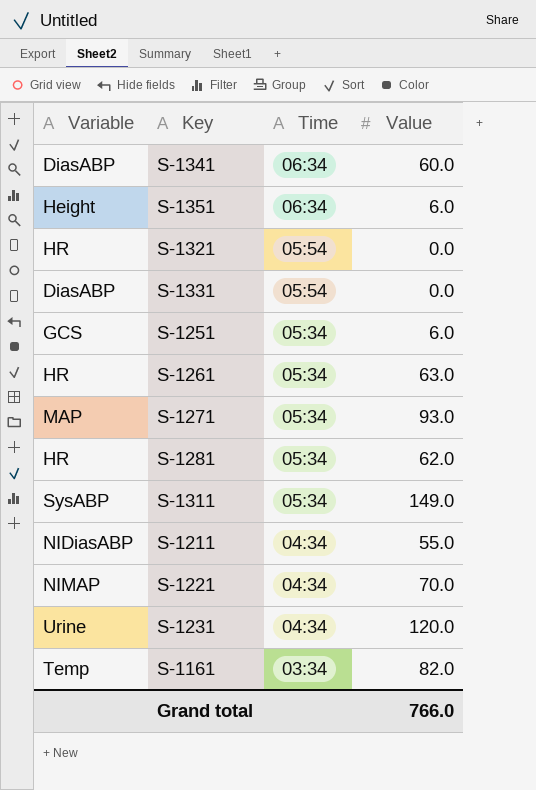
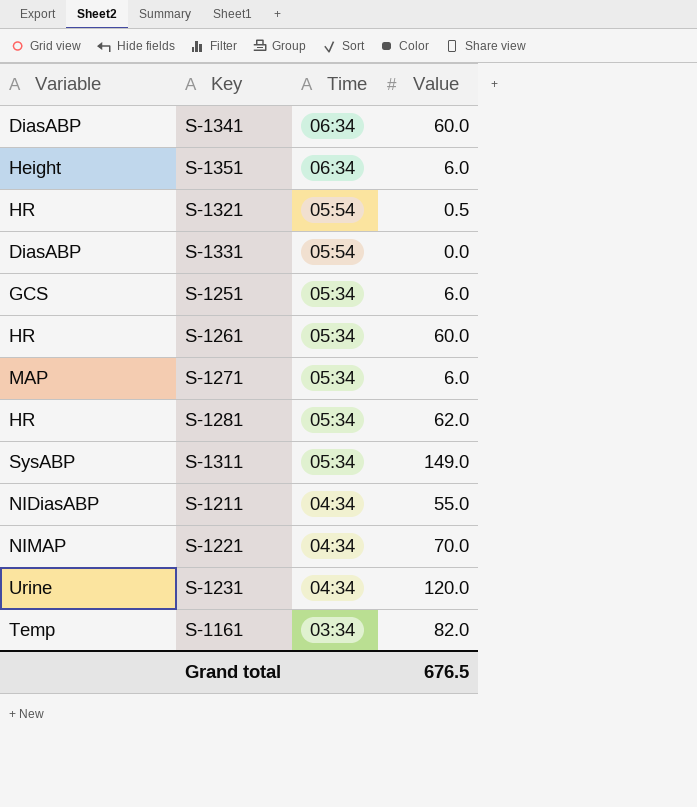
S-1321 | Value: 0.0 -> 0.5
S-1261 | Value: 63.0 -> 60.0
S-1271 | Value: 93.0 -> 6.0
Grand total | Value: 766.0 -> 676.5

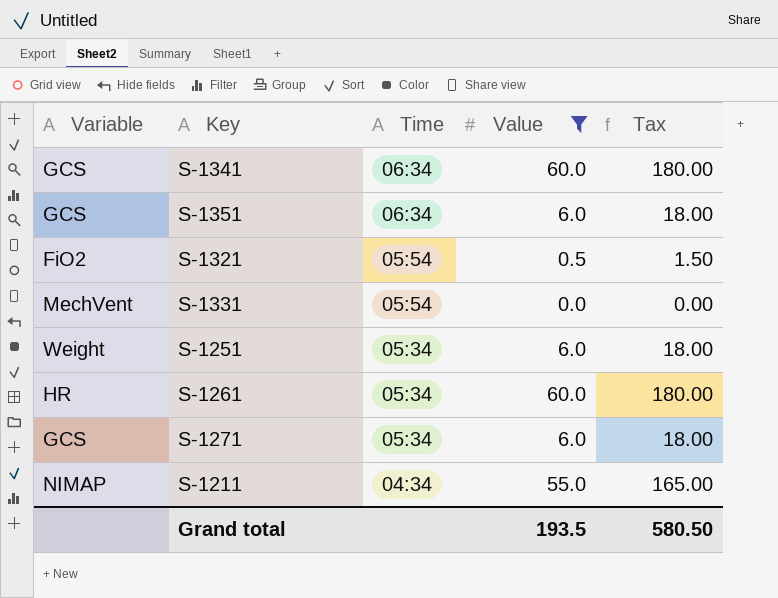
filter: none -> Value <= 60.0
column Tax | formula: none -> [Value] * 3
S-1341 | Variable: DiasABP -> GCS
S-1351 | Variable: Height -> GCS
S-1321 | Variable: HR -> FiO2
S-1331 | Variable: DiasABP -> MechVent
S-1251 | Variable: GCS -> Weight
S-1271 | Variable: MAP -> GCS
S-1211 | Variable: NIDiasABP -> NIMAP
Grand total | Value: 676.5 -> 193.5

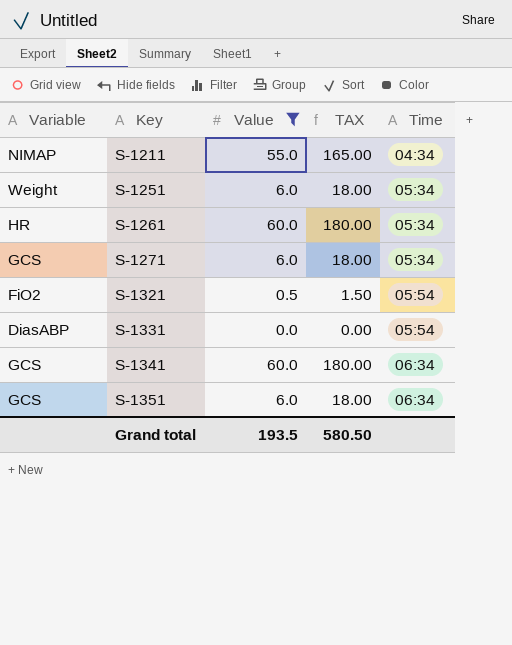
row order: Time descending -> Key ascending
column name: Tax -> TAX
column Time | position: 3 -> 5
S-1331 | Variable: MechVent -> DiasABP

